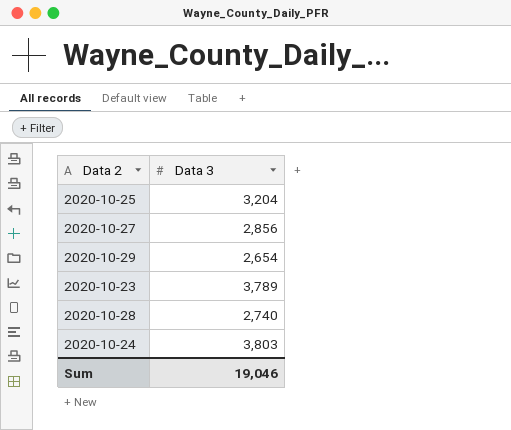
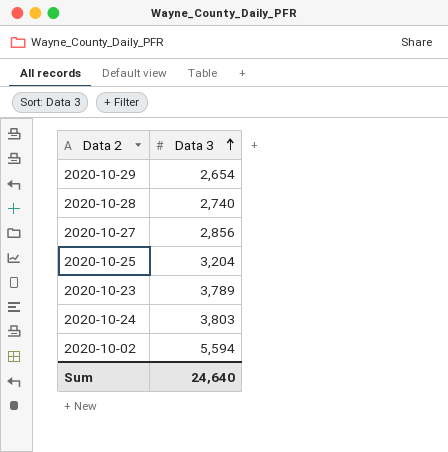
row order: none -> Data 3 ascending
row 2020-10-02: none -> 5,594
Sum | Data 3: 19,046 -> 24,640

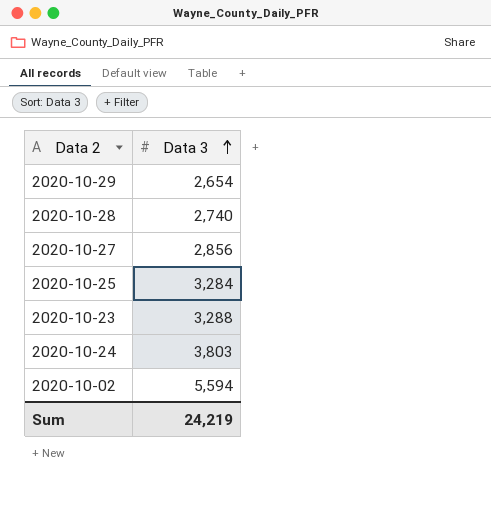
2020-10-25 | Data 3: 3,204 -> 3,284
2020-10-23 | Data 3: 3,789 -> 3,288
Sum | Data 3: 24,640 -> 24,219

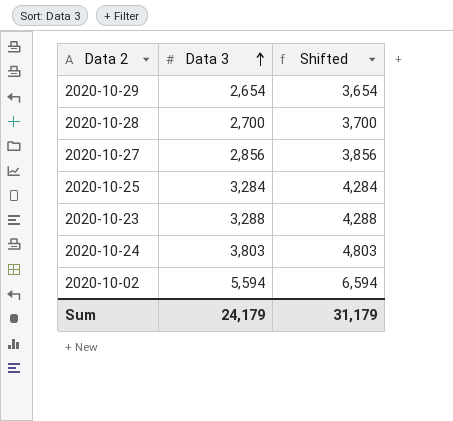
column Shifted | formula: none -> [Data 3] + 1000
2020-10-28 | Data 3: 2,740 -> 2,700
Sum | Data 3: 24,219 -> 24,179

